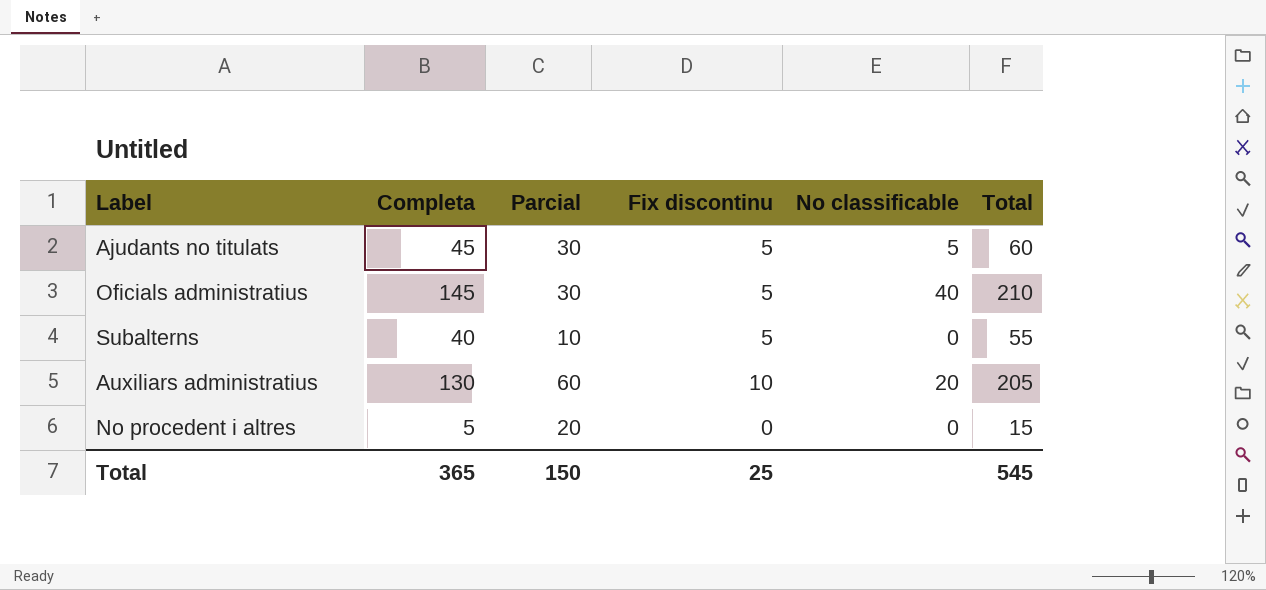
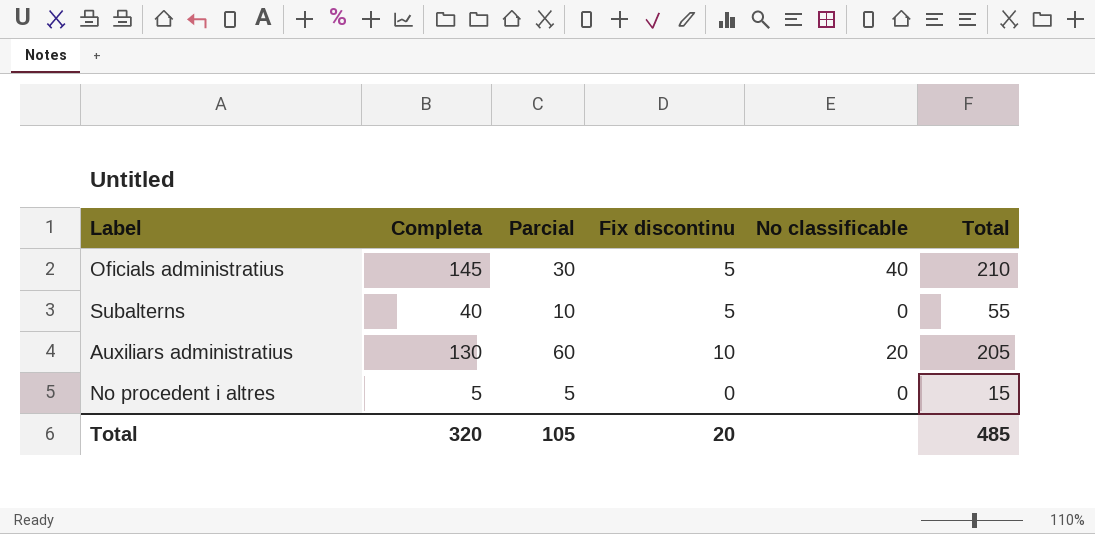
row Ajudants no titulats: 45 | 30 | 5 | 5 | 60 -> none
No procedent i altres | Parcial: 20 -> 5
Total | Completa: 365 -> 320
Total | Parcial: 150 -> 105
Total | Fix discontinu: 25 -> 20
Total | Total: 545 -> 485

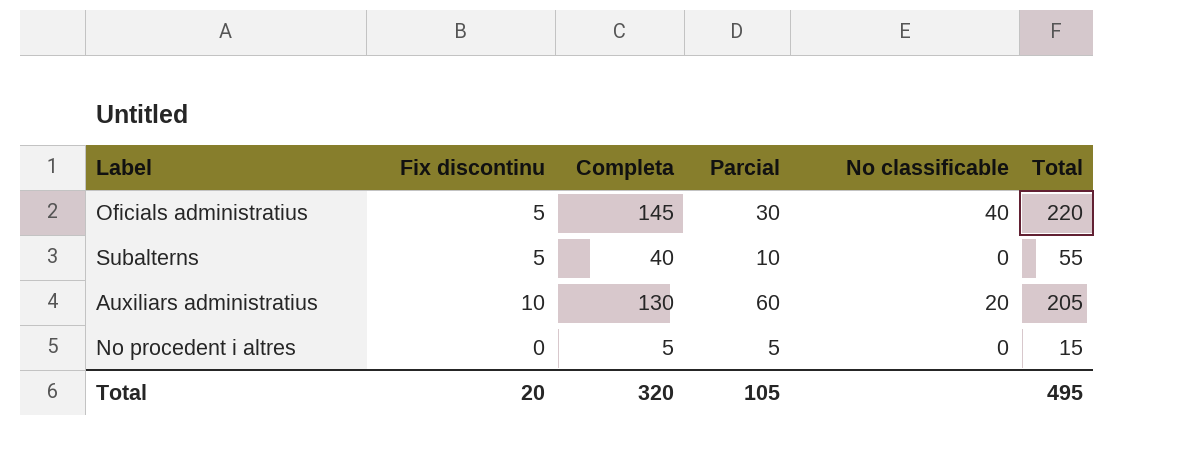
column Fix discontinu | position: 4 -> 2
Oficials administratius | Total: 210 -> 220
Total | Total: 485 -> 495

